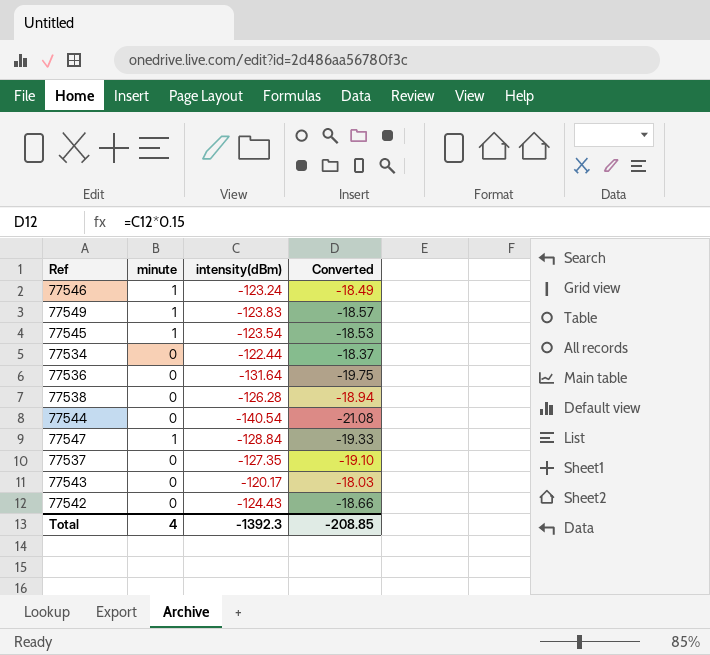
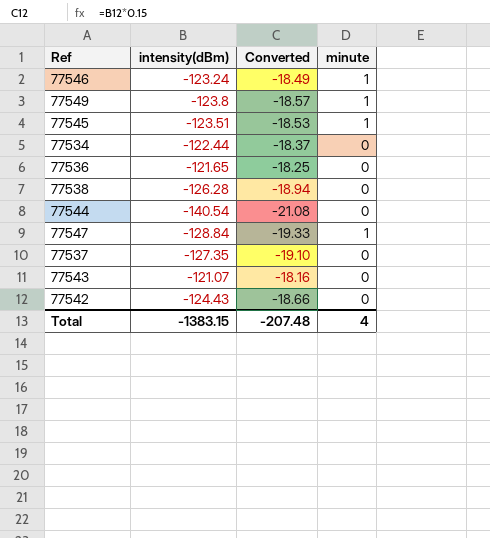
column minute | position: 2 -> 4
77549 | intensity(dBm): -123.83 -> -123.8
77545 | intensity(dBm): -123.54 -> -123.51
77536 | intensity(dBm): -131.64 -> -121.65
77536 | Converted: -19.75 -> -18.25
77543 | intensity(dBm): -120.17 -> -121.07
77543 | Converted: -18.03 -> -18.16
Total | intensity(dBm): -1392.3 -> -1383.15
Total | Converted: -208.85 -> -207.48

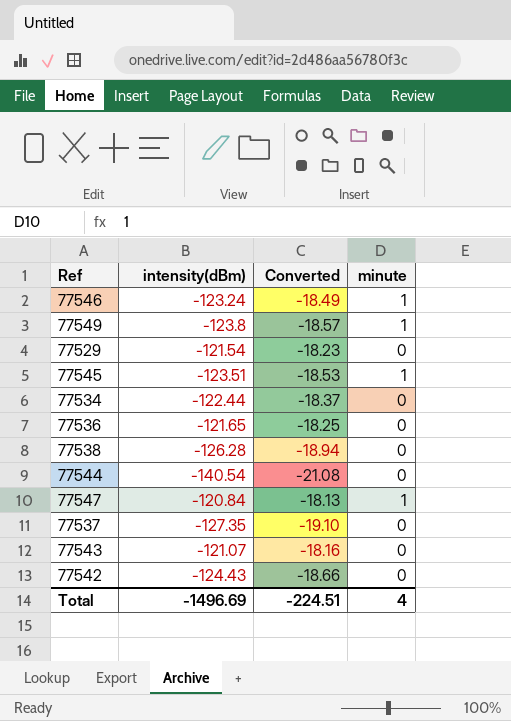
row 77529: none -> -121.54 | -18.23 | 0
77547 | intensity(dBm): -128.84 -> -120.84
77547 | Converted: -19.33 -> -18.13
Total | intensity(dBm): -1383.15 -> -1496.69
Total | Converted: -207.48 -> -224.51

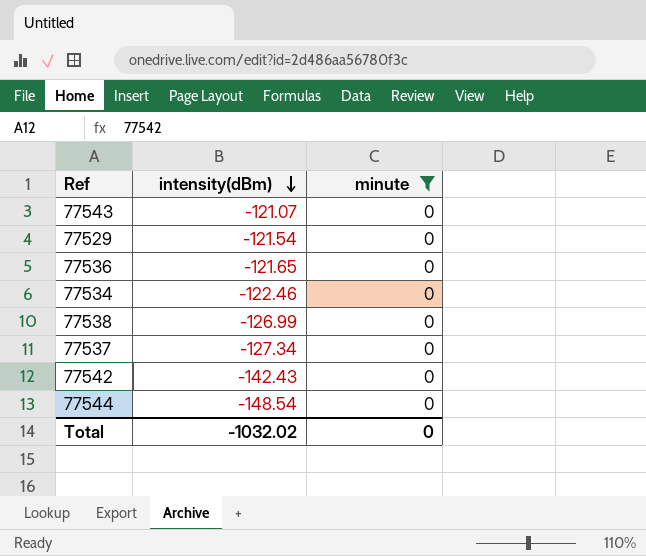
filter: none -> minute = 0
row order: none -> intensity(dBm) descending
column Converted | formula: [intensity(dBm)] * 0.15 -> none
77534 | intensity(dBm): -122.44 -> -122.46
77538 | intensity(dBm): -126.28 -> -126.99
77537 | intensity(dBm): -127.35 -> -127.34
77542 | intensity(dBm): -124.43 -> -142.43
77544 | intensity(dBm): -140.54 -> -148.54
Total | intensity(dBm): -1496.69 -> -1032.02
Total | minute: 4 -> 0

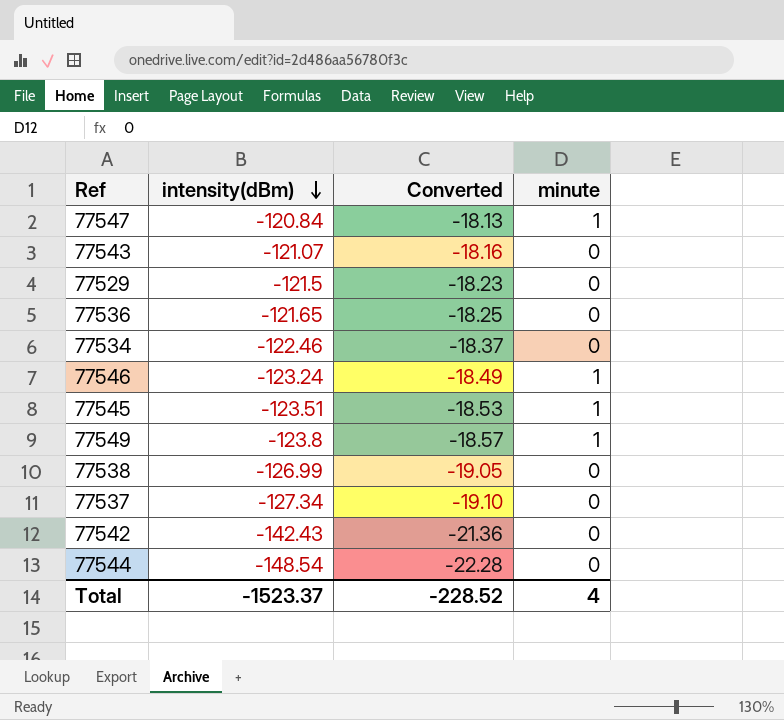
filter: minute = 0 -> none
column Converted | formula: none -> [intensity(dBm)] * 0.15
77529 | intensity(dBm): -121.54 -> -121.5
Total | intensity(dBm): -1032.02 -> -1523.37
Total | minute: 0 -> 4

